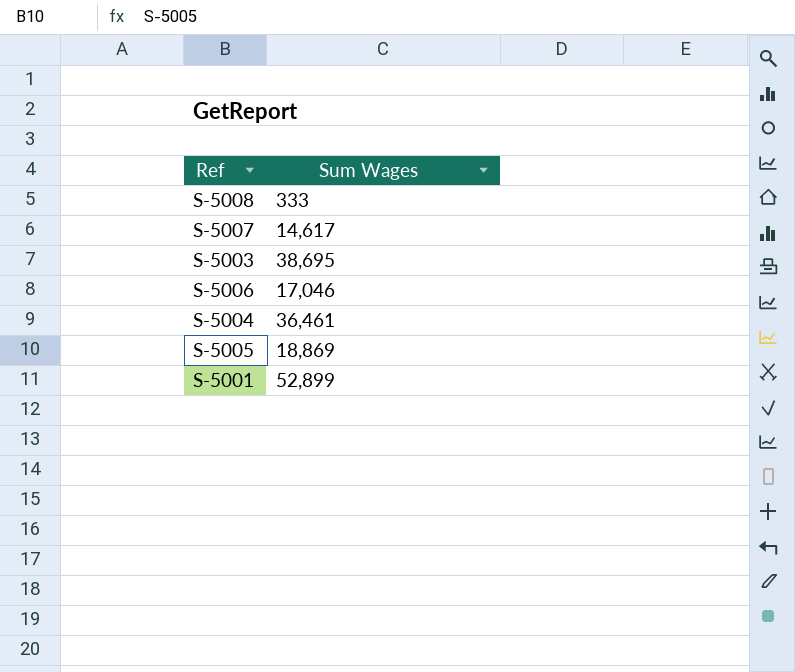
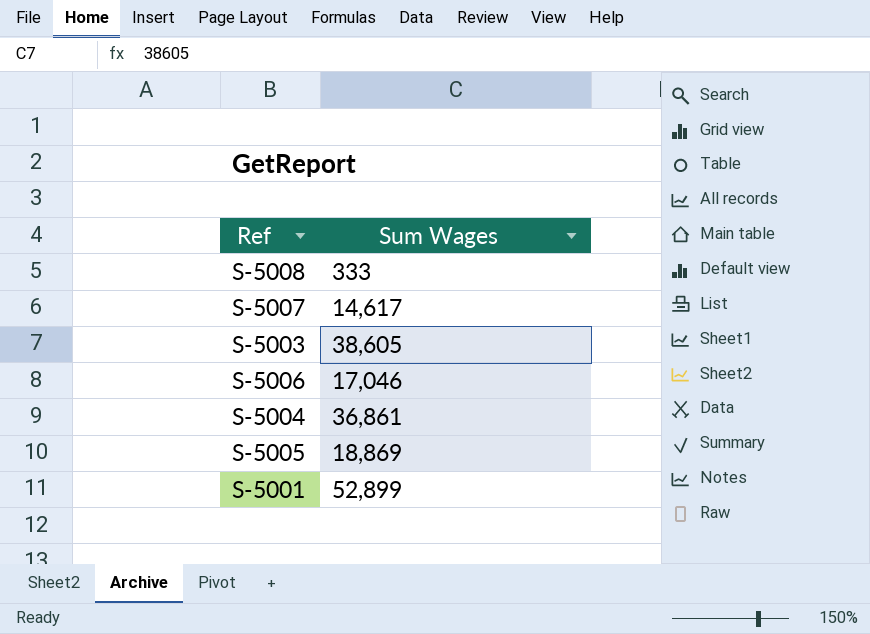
S-5003 | Sum Wages: 38,695 -> 38,605
S-5004 | Sum Wages: 36,461 -> 36,861

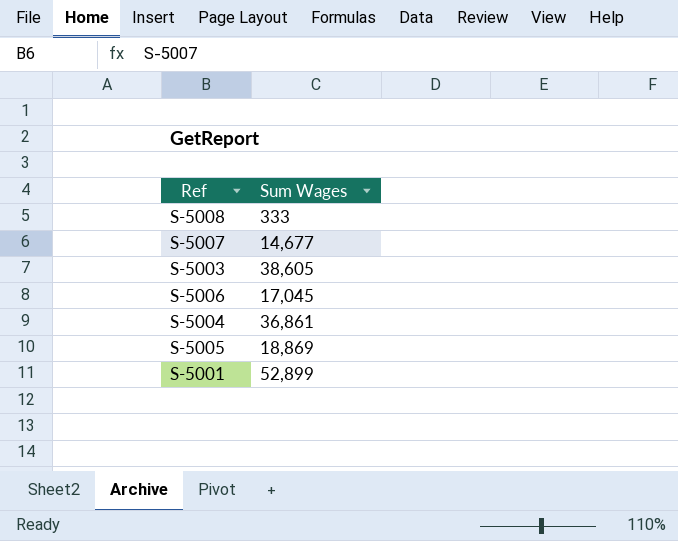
S-5007 | Sum Wages: 14,617 -> 14,677
S-5006 | Sum Wages: 17,046 -> 17,045

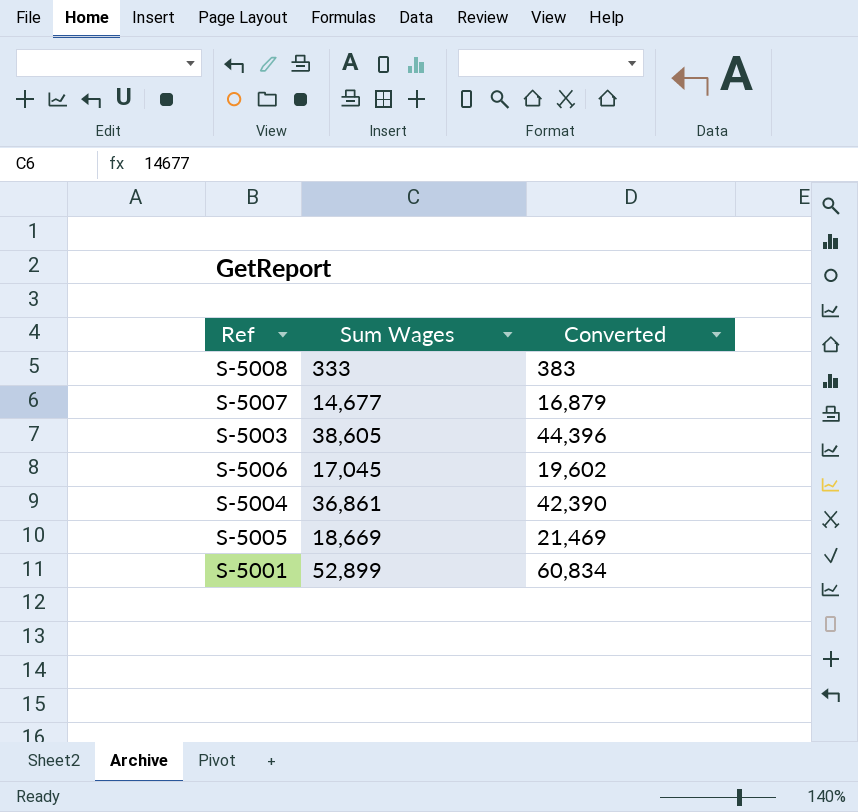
column Converted | formula: none -> [Sum Wages] * 1.15
S-5005 | Sum Wages: 18,869 -> 18,669

